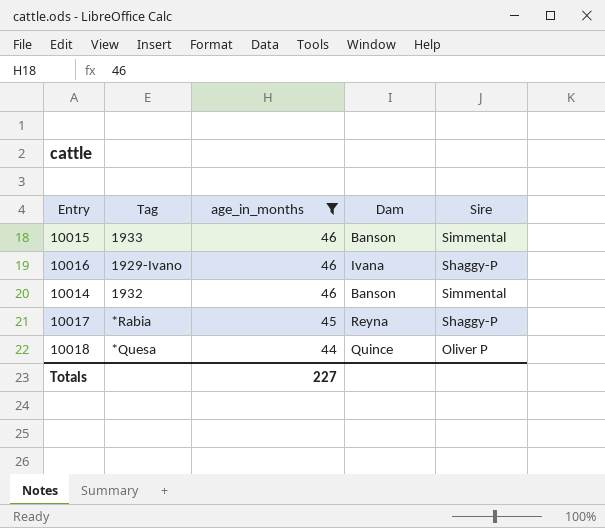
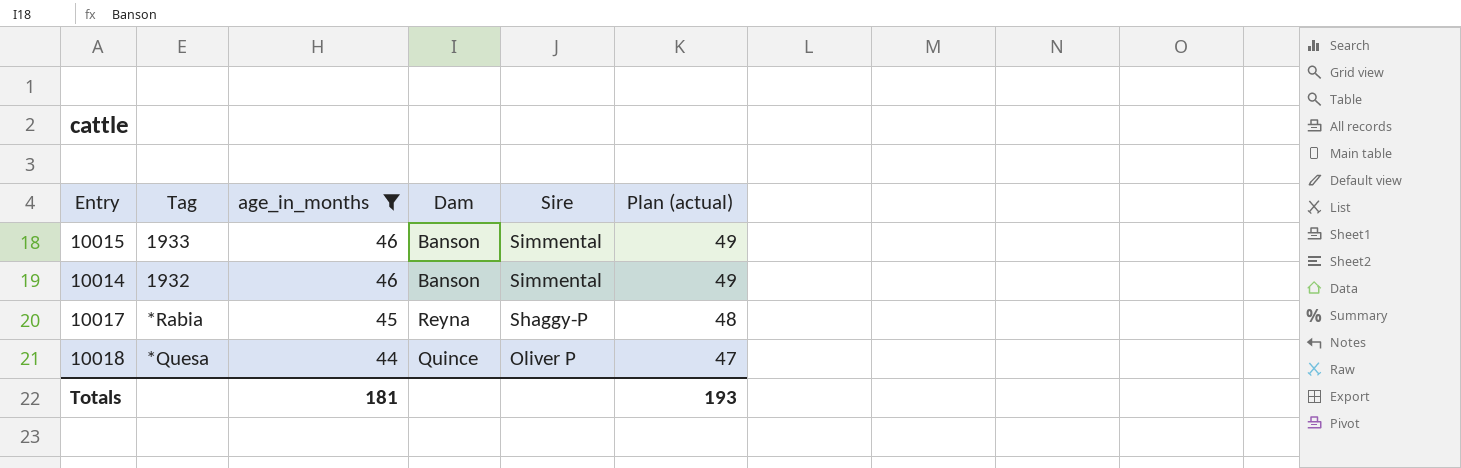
column Plan (actual) | formula: none -> [age_in_months] + 3
row 10016: 1929-Ivano | 46 | Ivana | Shaggy-P -> none
Totals | age_in_months: 227 -> 181

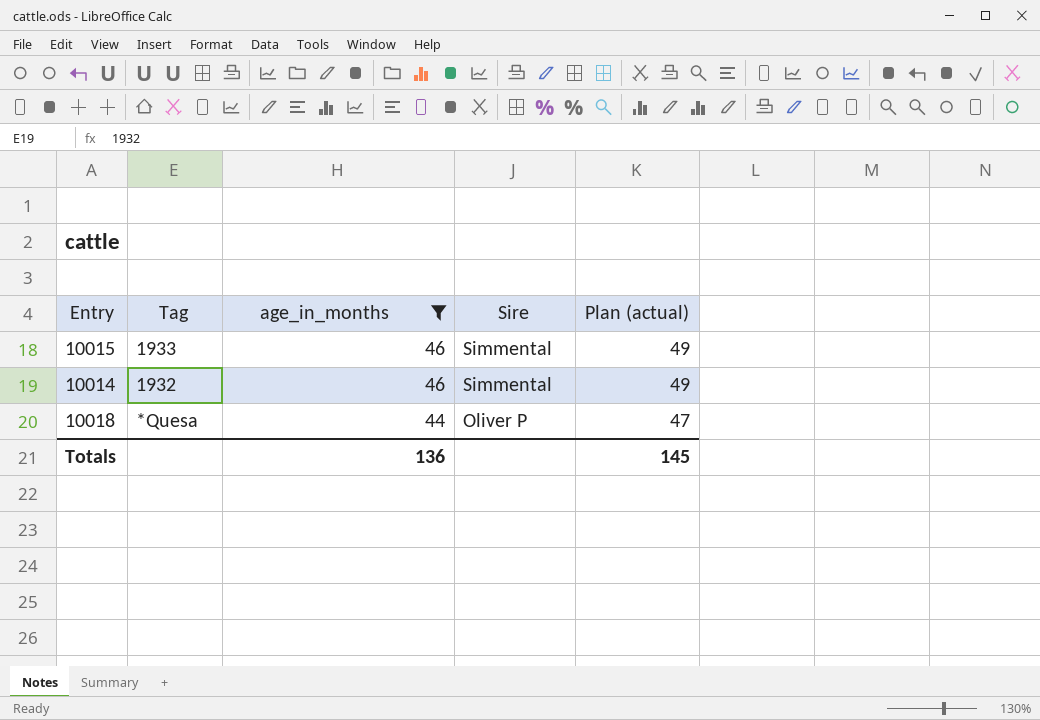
column Dam | position: 4 -> none
row 10017: *Rabia | 45 | Reyna | Shaggy-P | 48 -> none
Totals | age_in_months: 181 -> 136
Totals | Plan (actual): 193 -> 145

